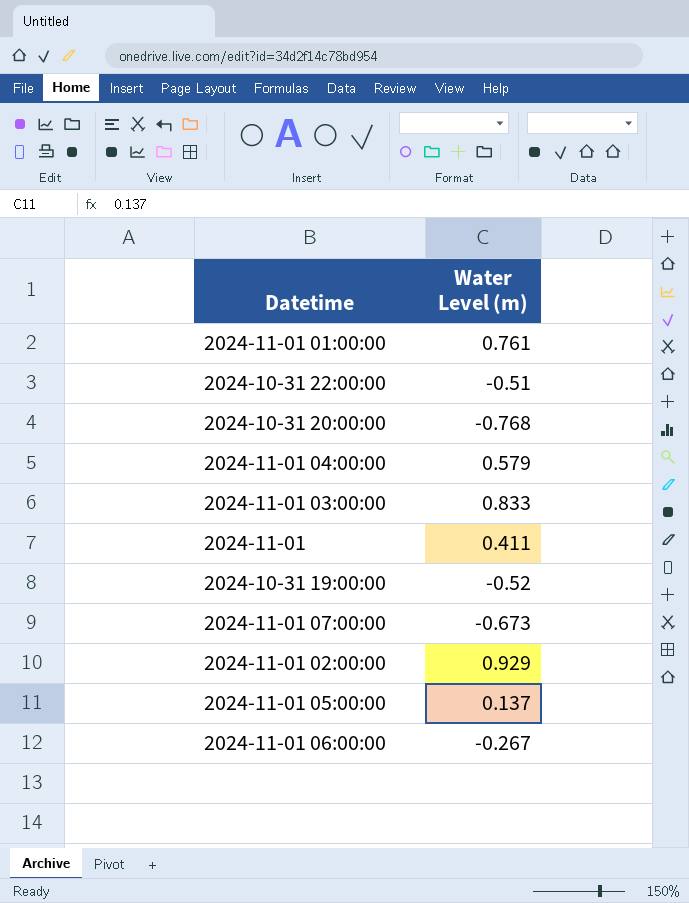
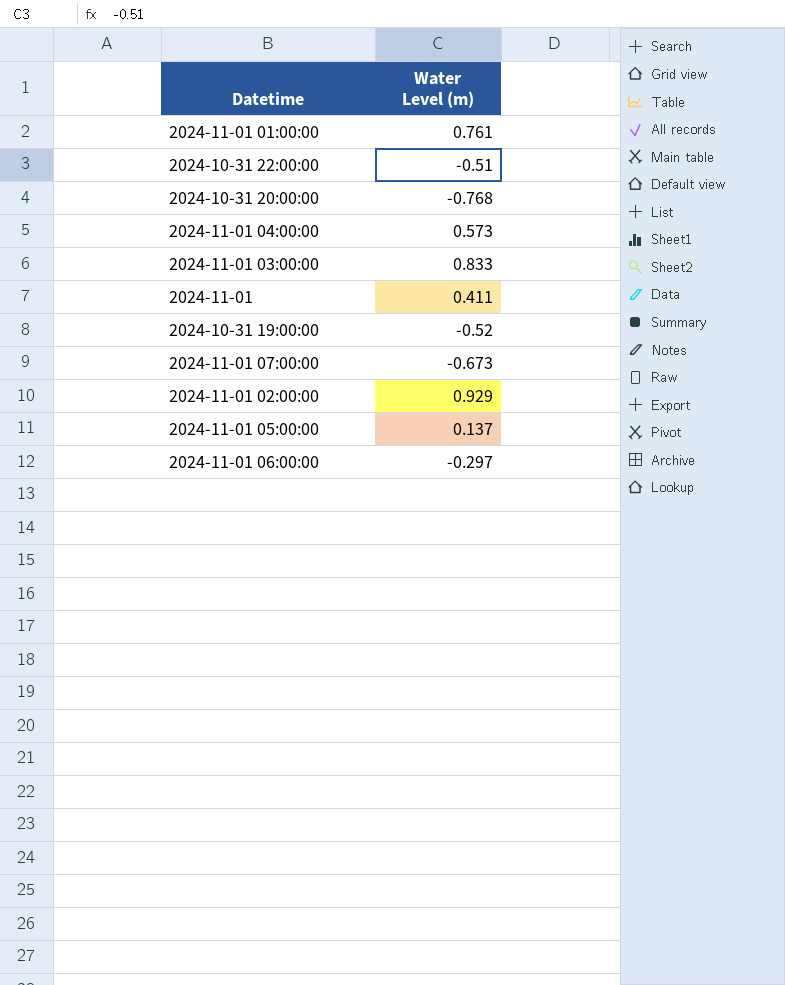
2024-11-01 04:00:00 | Water Level (m): 0.579 -> 0.573
2024-11-01 06:00:00 | Water Level (m): -0.267 -> -0.297

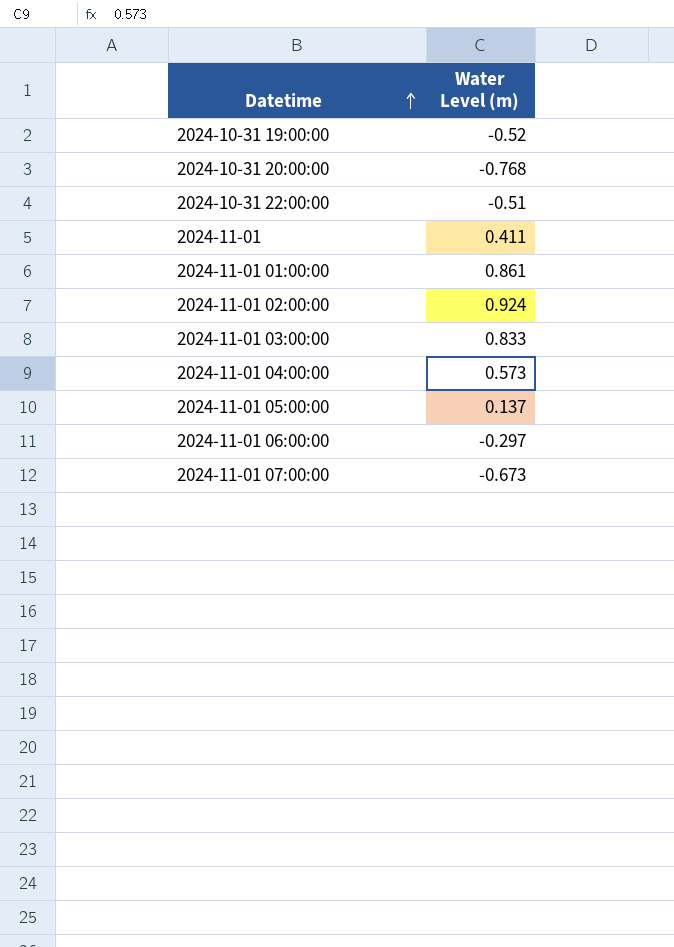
row order: none -> Datetime ascending
2024-11-01 01:00:00 | Water Level (m): 0.761 -> 0.861
2024-11-01 02:00:00 | Water Level (m): 0.929 -> 0.924

